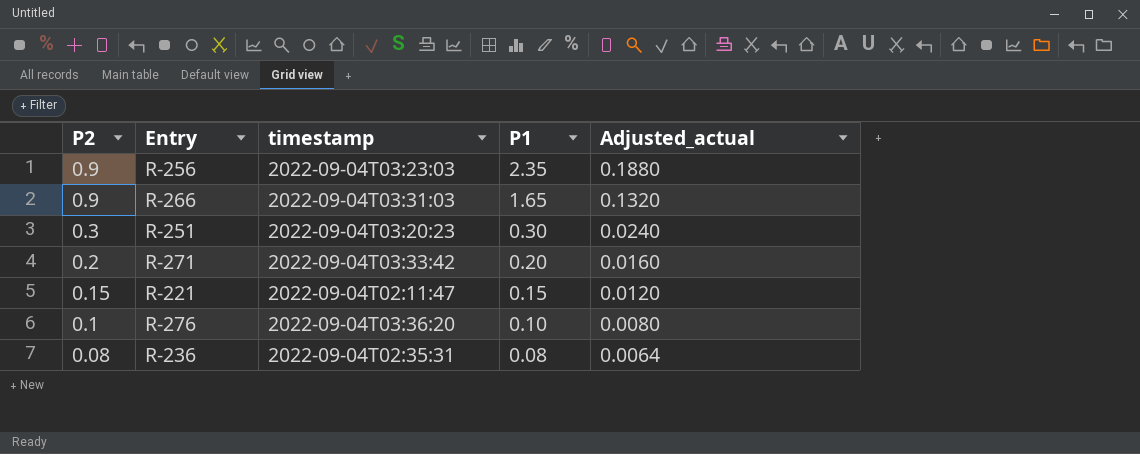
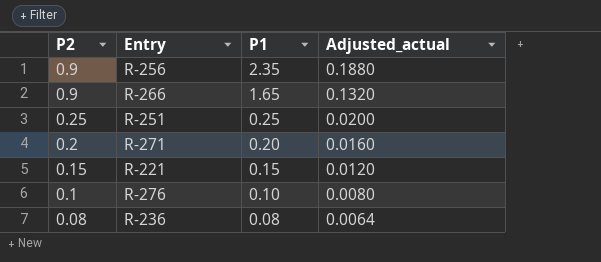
column timestamp | position: 3 -> none
R-251 | P2: 0.3 -> 0.25
R-251 | P1: 0.30 -> 0.25
R-251 | Adjusted_actual: 0.0240 -> 0.0200

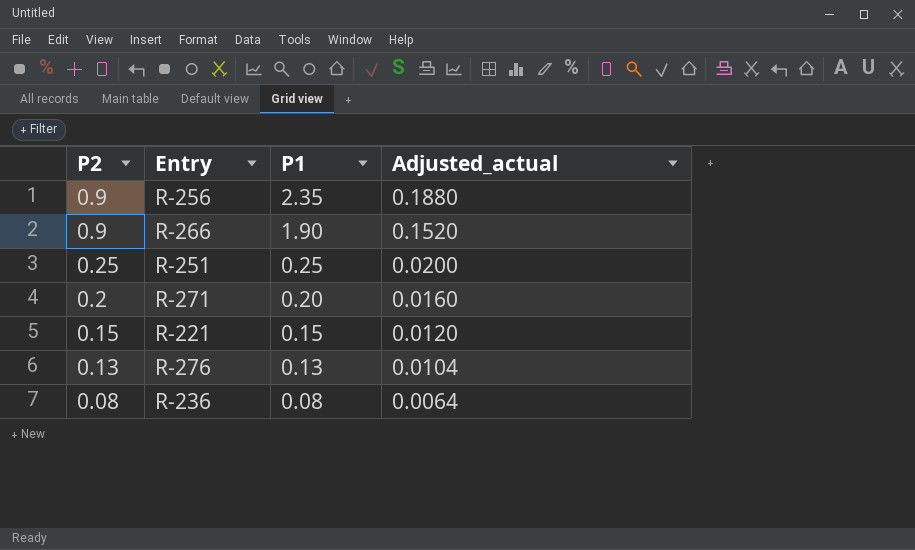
R-266 | P1: 1.65 -> 1.90
R-266 | Adjusted_actual: 0.1320 -> 0.1520
R-276 | P2: 0.1 -> 0.13
R-276 | P1: 0.10 -> 0.13
R-276 | Adjusted_actual: 0.0080 -> 0.0104

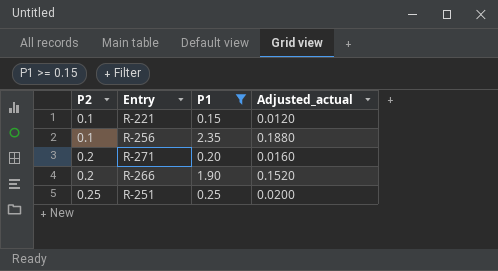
filter: none -> P1 >= 0.15
row order: P2 descending -> P2 ascending
R-221 | P2: 0.15 -> 0.1
R-256 | P2: 0.9 -> 0.1
R-266 | P2: 0.9 -> 0.2

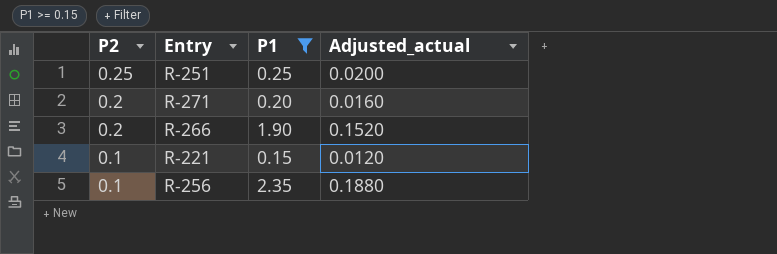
row order: P2 ascending -> P2 descending

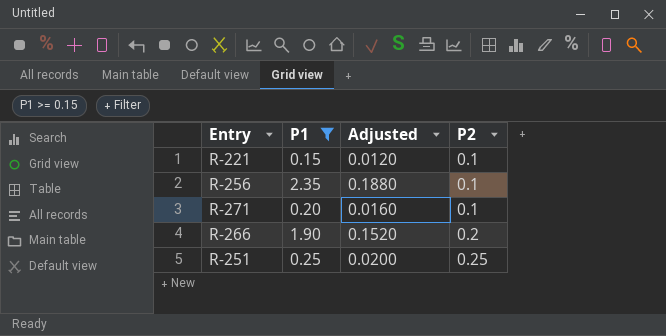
row order: P2 descending -> P2 ascending
column name: Adjusted_actual -> Adjusted
column P2 | position: 1 -> 4
R-271 | P2: 0.2 -> 0.1

